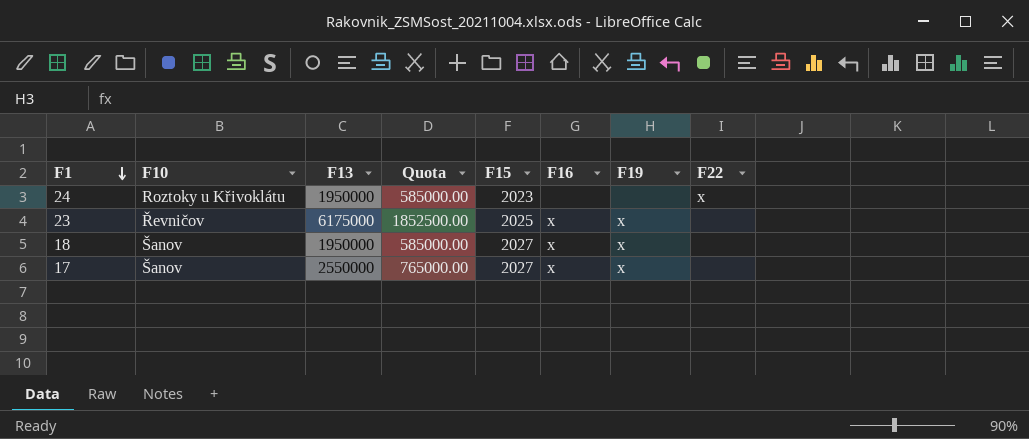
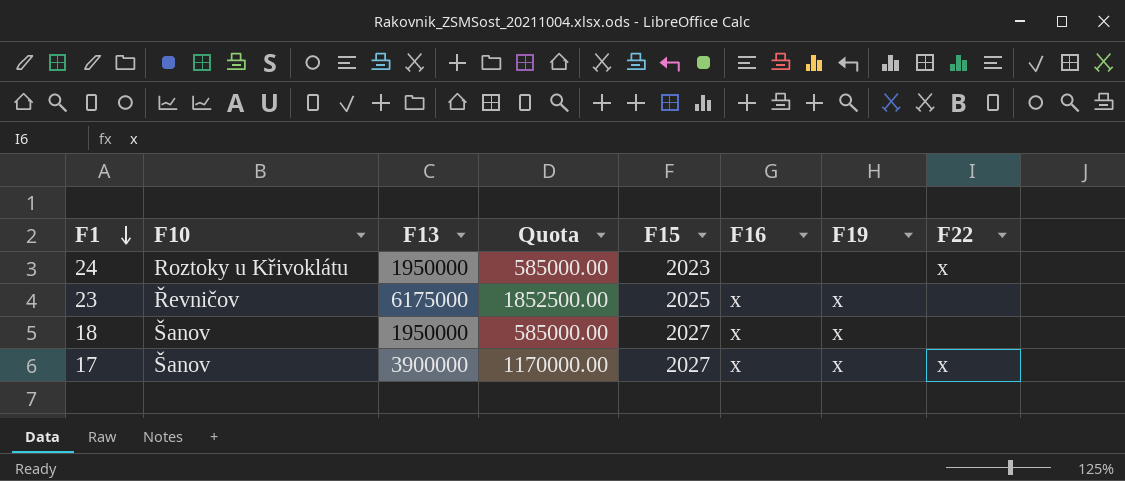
17 | F13: 2550000 -> 3900000
17 | Quota: 765000.00 -> 1170000.00
17 | F22: none -> x

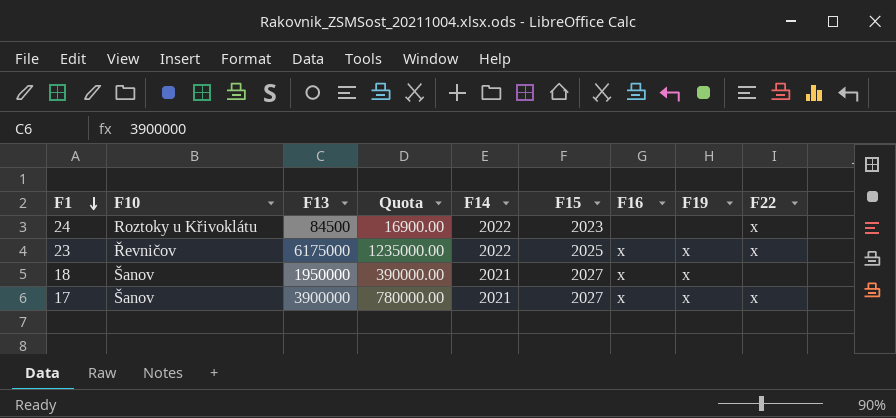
column Quota | formula: [F13] * 0.3 -> [F13] * 0.2
column F14 | position: none -> 5
24 | F13: 1950000 -> 84500
23 | F22: none -> x

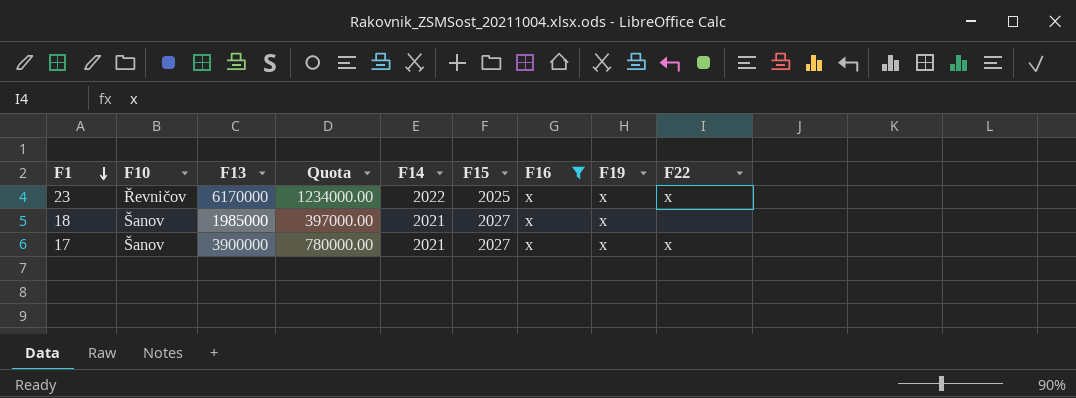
filter: none -> F16 = x
23 | F13: 6175000 -> 6170000
23 | Quota: 1235000.00 -> 1234000.00
18 | F13: 1950000 -> 1985000
18 | Quota: 390000.00 -> 397000.00

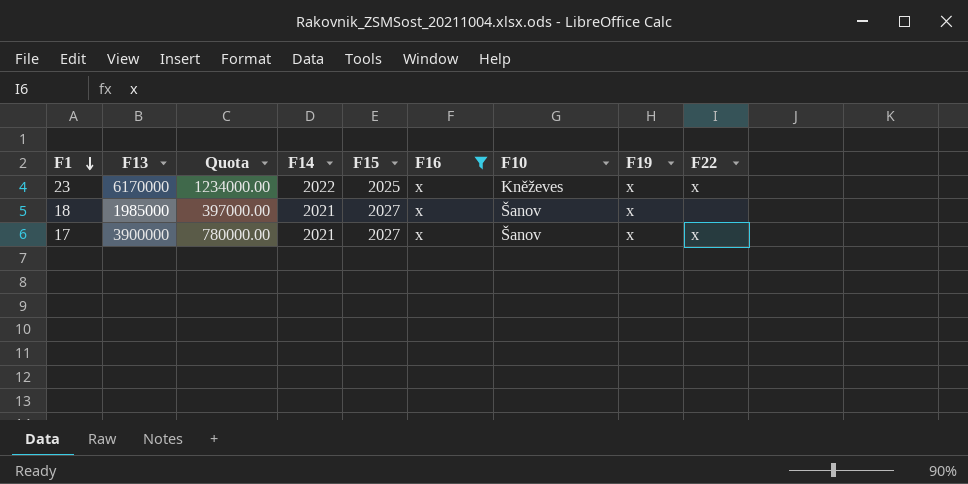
column F10 | position: 2 -> 7
23 | F10: Řevničov -> Kněževes

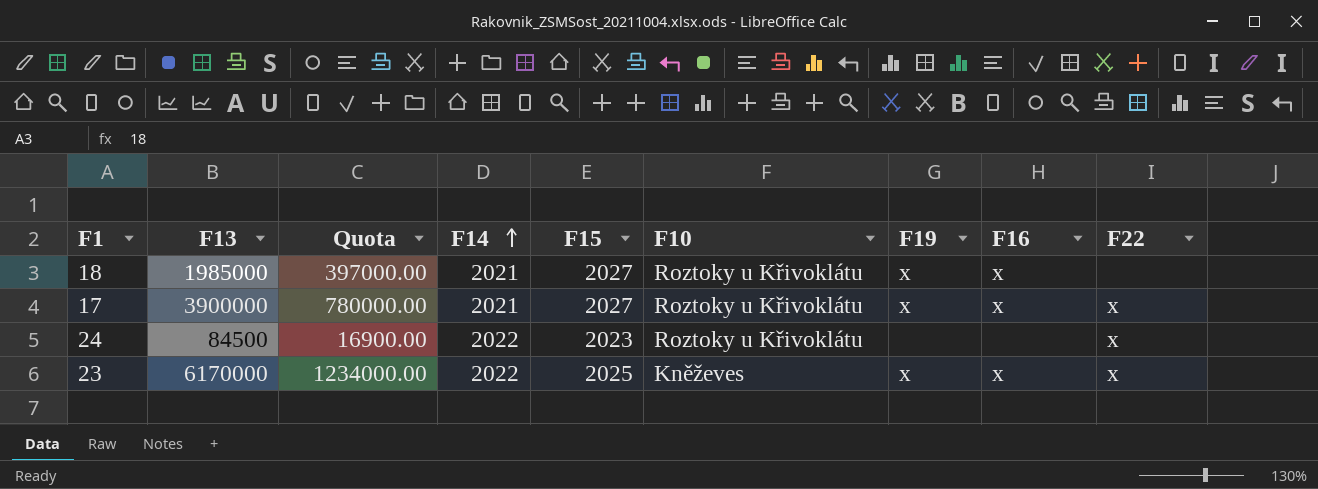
filter: F16 = x -> none
row order: F1 descending -> F14 ascending
column F16 | position: 6 -> 8
18 | F10: Šanov -> Roztoky u Křivoklátu
17 | F10: Šanov -> Roztoky u Křivoklátu

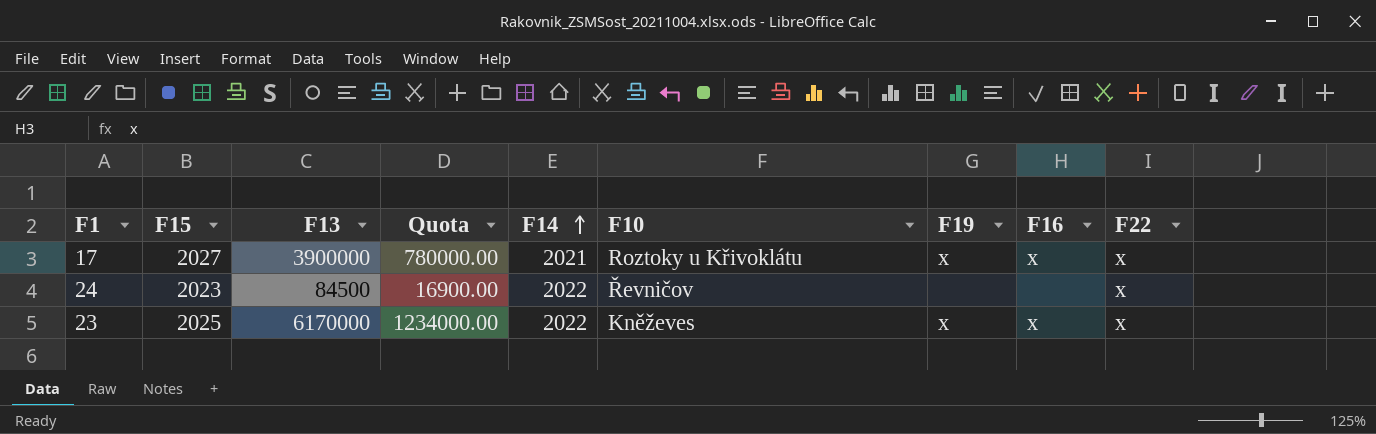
column F15 | position: 5 -> 2
row 18: 1985000 | 397000.00 | 2021 | 2027 | Roztoky u Křivoklátu | x | x | none -> none
24 | F10: Roztoky u Křivoklátu -> Řevničov

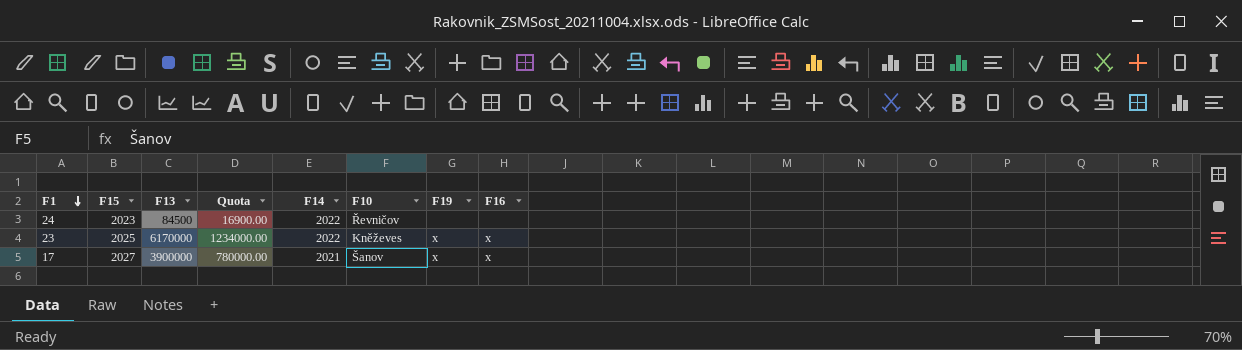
row order: F14 ascending -> F1 descending
column F22 | position: 9 -> none
17 | F10: Roztoky u Křivoklátu -> Šanov

